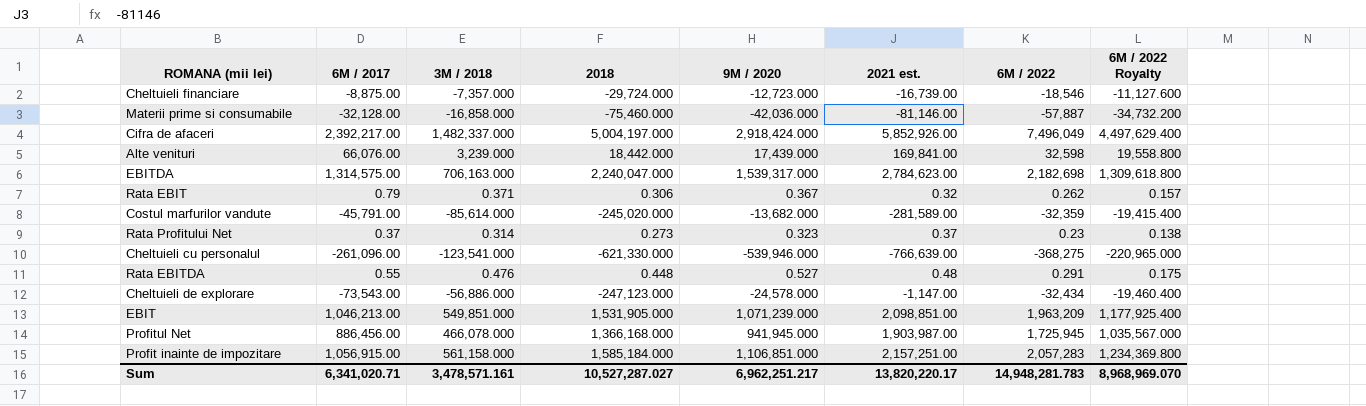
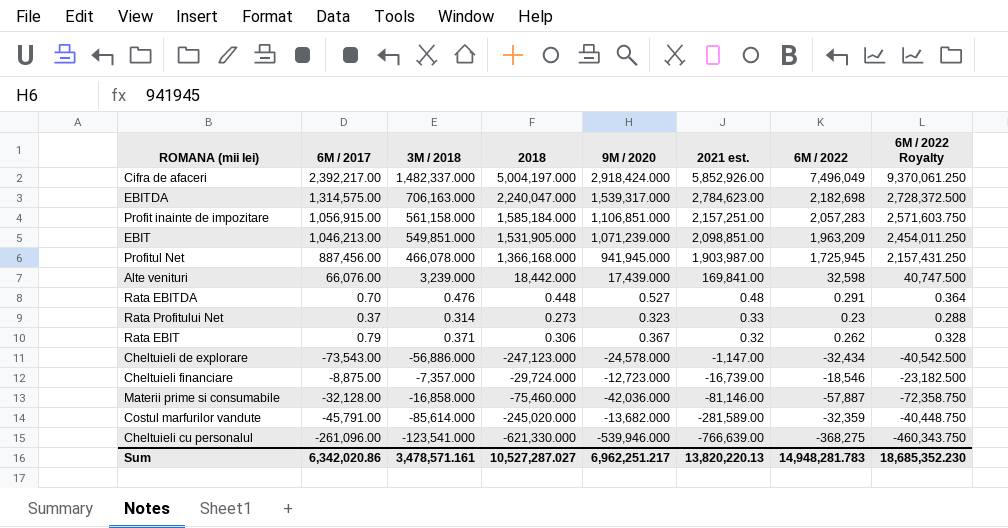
row order: none -> 2021 est. descending
column 6M / 2022 Royalty | formula: [6M / 2022] * 0.6 -> [6M / 2022] * 1.25
Profitul Net | 6M / 2017: 886,456.00 -> 887,456.00
Rata EBITDA | 6M / 2017: 0.55 -> 0.70
Rata Profitului Net | 2021 est.: 0.37 -> 0.33
Sum | 6M / 2017: 6,341,020.71 -> 6,342,020.86
Sum | 2021 est.: 13,820,220.17 -> 13,820,220.13
Sum | 6M / 2022 Royalty: 8,968,969.070 -> 18,685,352.230

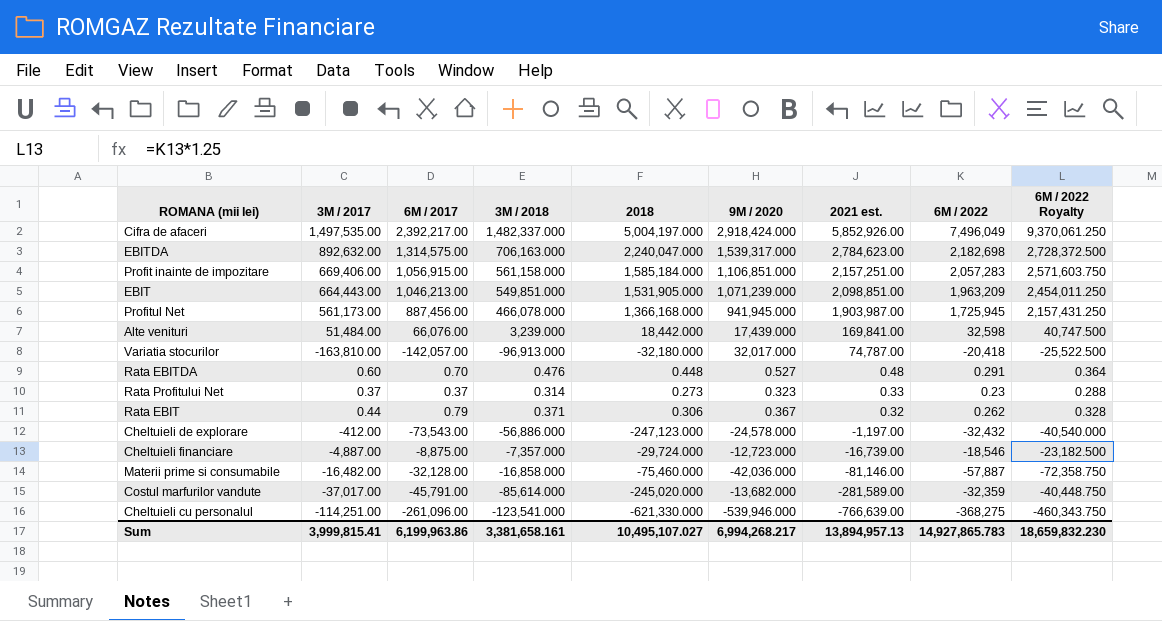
column 3M / 2017 | position: none -> 2
row Variatia stocurilor: none -> -163,810.00 | -142,057.00 | -96,913.000 | -32,180.000 | 32,017.000 | 74,787.00 | -20,418 | -25,522.500
Cheltuieli de explorare | 2021 est.: -1,147.00 -> -1,197.00
Cheltuieli de explorare | 6M / 2022: -32,434 -> -32,432
Cheltuieli de explorare | 6M / 2022 Royalty: -40,542.500 -> -40,540.000
Sum | 6M / 2017: 6,342,020.86 -> 6,199,963.86
Sum | 3M / 2018: 3,478,571.161 -> 3,381,658.161
Sum | 2018: 10,527,287.027 -> 10,495,107.027
Sum | 9M / 2020: 6,962,251.217 -> 6,994,268.217
Sum | 2021 est.: 13,820,220.13 -> 13,894,957.13
Sum | 6M / 2022: 14,948,281.783 -> 14,927,865.783
Sum | 6M / 2022 Royalty: 18,685,352.230 -> 18,659,832.230

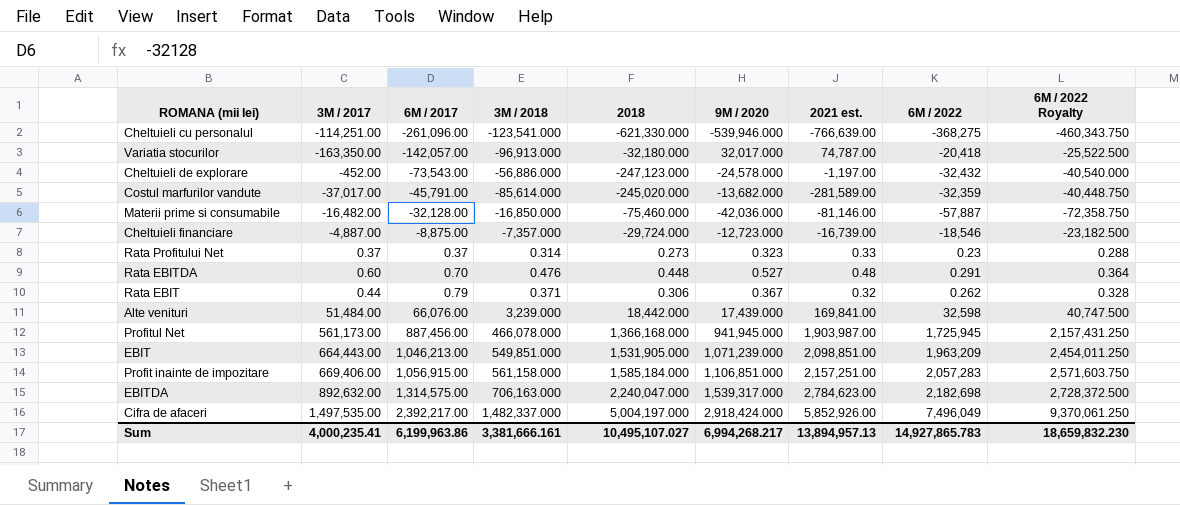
row order: 2021 est. descending -> 6M / 2017 ascending
Variatia stocurilor | 3M / 2017: -163,810.00 -> -163,350.00
Cheltuieli de explorare | 3M / 2017: -412.00 -> -452.00
Materii prime si consumabile | 3M / 2018: -16,858.000 -> -16,850.000
Sum | 3M / 2017: 3,999,815.41 -> 4,000,235.41
Sum | 3M / 2018: 3,381,658.161 -> 3,381,666.161

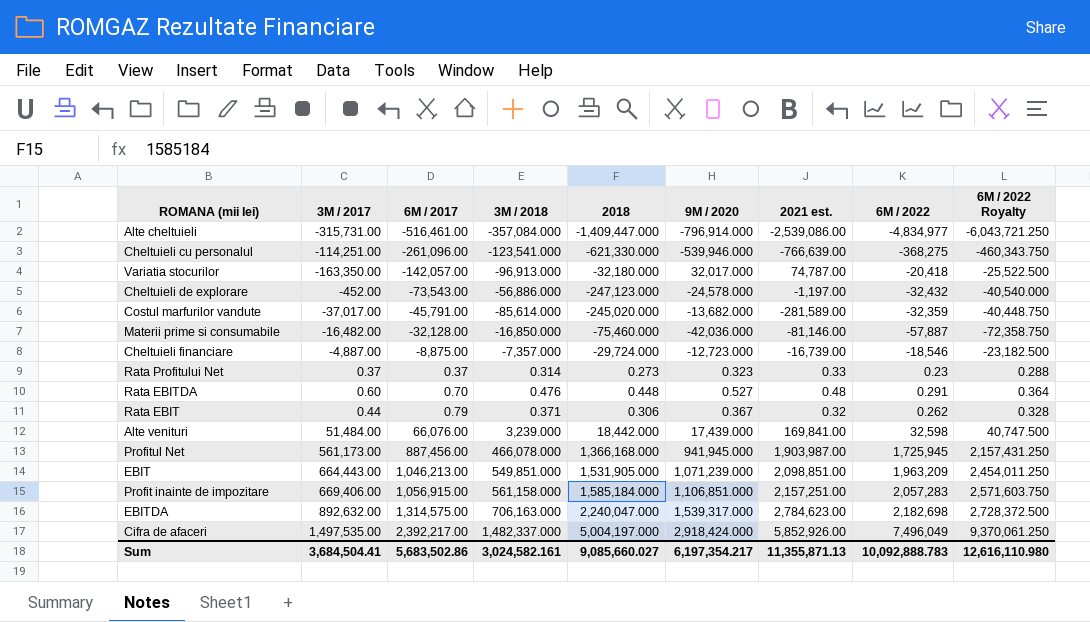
row Alte cheltuieli: none -> -315,731.00 | -516,461.00 | -357,084.000 | -1,409,447.000 | -796,914.000 | -2,539,086.00 | -4,834,977 | -6,043,721.250
Sum | 3M / 2017: 4,000,235.41 -> 3,684,504.41
Sum | 6M / 2017: 6,199,963.86 -> 5,683,502.86
Sum | 3M / 2018: 3,381,666.161 -> 3,024,582.161
Sum | 2018: 10,495,107.027 -> 9,085,660.027
Sum | 9M / 2020: 6,994,268.217 -> 6,197,354.217
Sum | 2021 est.: 13,894,957.13 -> 11,355,871.13
Sum | 6M / 2022: 14,927,865.783 -> 10,092,888.783
Sum | 6M / 2022 Royalty: 18,659,832.230 -> 12,616,110.980

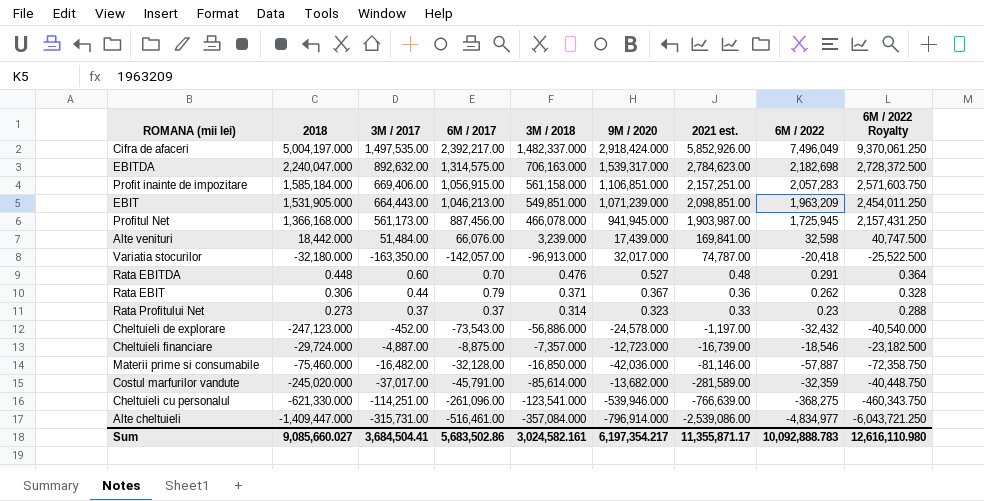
row order: 6M / 2017 ascending -> 2021 est. descending
column 2018 | position: 5 -> 2
Rata EBIT | 2021 est.: 0.32 -> 0.36
Sum | 2021 est.: 11,355,871.13 -> 11,355,871.17

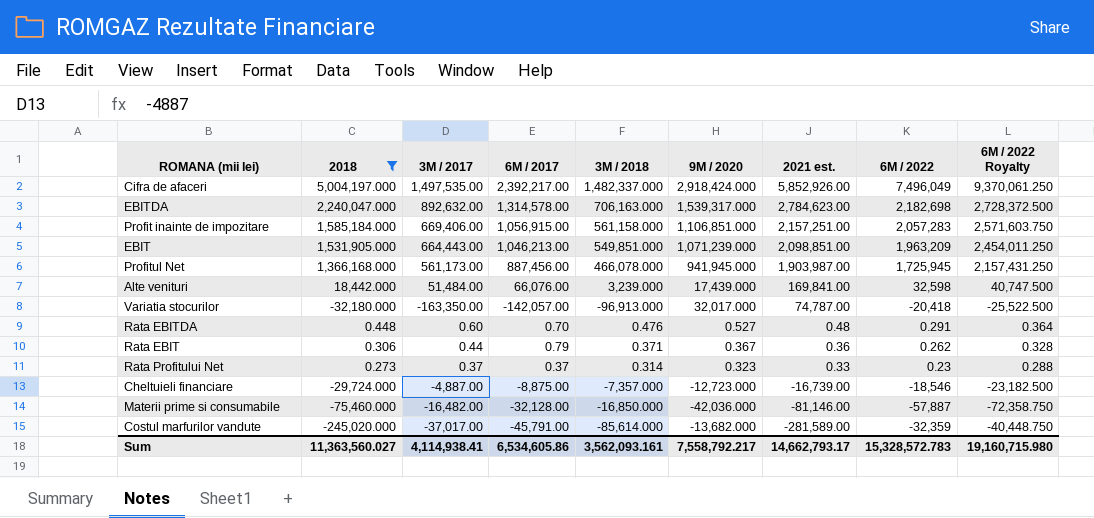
filter: none -> 2018 >= -245,020.000
EBITDA | 6M / 2017: 1,314,575.00 -> 1,314,578.00
Sum | 2018: 9,085,660.027 -> 11,363,560.027
Sum | 3M / 2017: 3,684,504.41 -> 4,114,938.41
Sum | 6M / 2017: 5,683,502.86 -> 6,534,605.86
Sum | 3M / 2018: 3,024,582.161 -> 3,562,093.161
Sum | 9M / 2020: 6,197,354.217 -> 7,558,792.217
Sum | 2021 est.: 11,355,871.17 -> 14,662,793.17
Sum | 6M / 2022: 10,092,888.783 -> 15,328,572.783
Sum | 6M / 2022 Royalty: 12,616,110.980 -> 19,160,715.980

